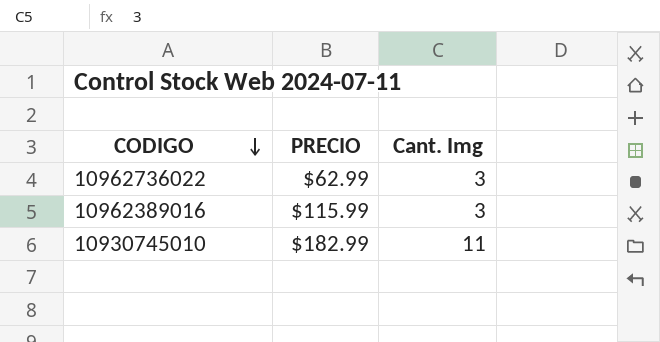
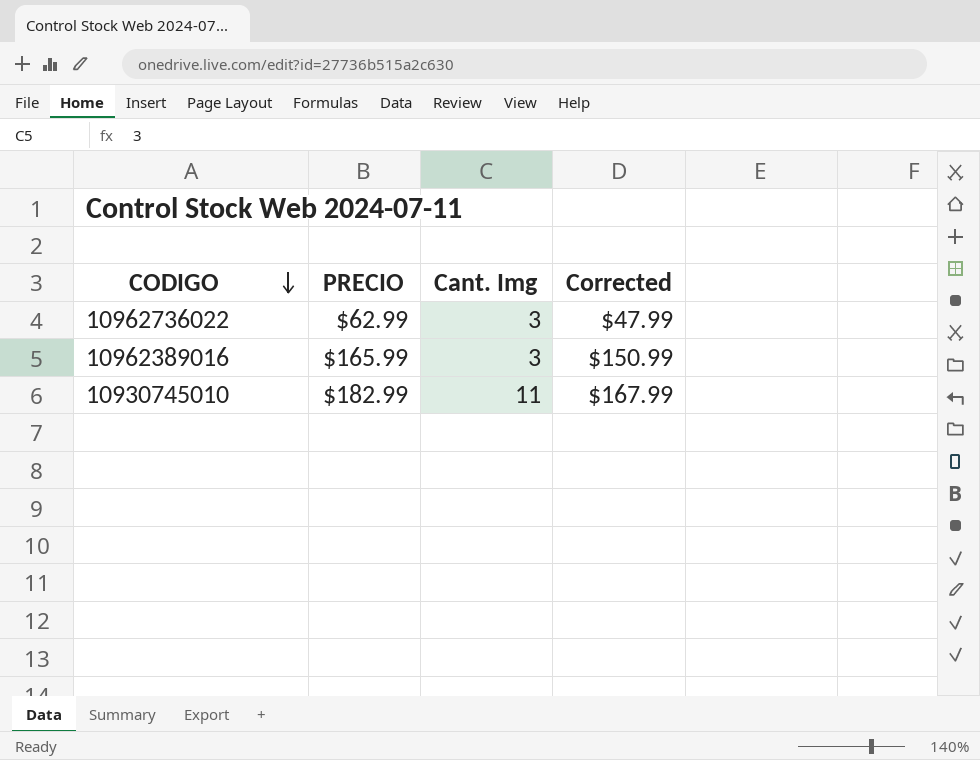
column Corrected | formula: none -> [PRECIO] - 15
10962389016 | PRECIO: $115.99 -> $165.99

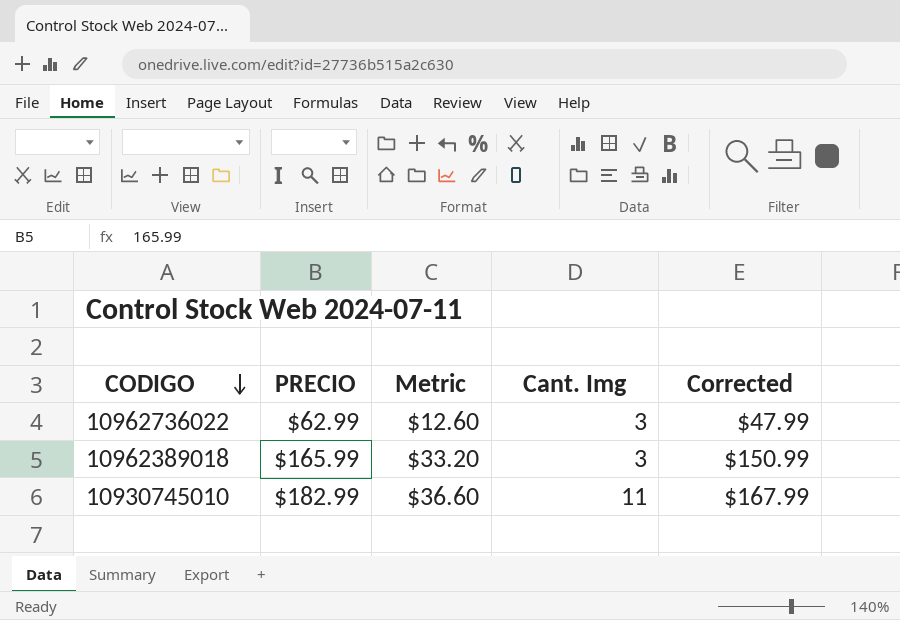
column Metric | formula: none -> [PRECIO] * 0.2
row 10962389016: $165.99 | 3 | $150.99 -> none
row 10962389018: none -> $165.99 | $33.20 | 3 | $150.99

